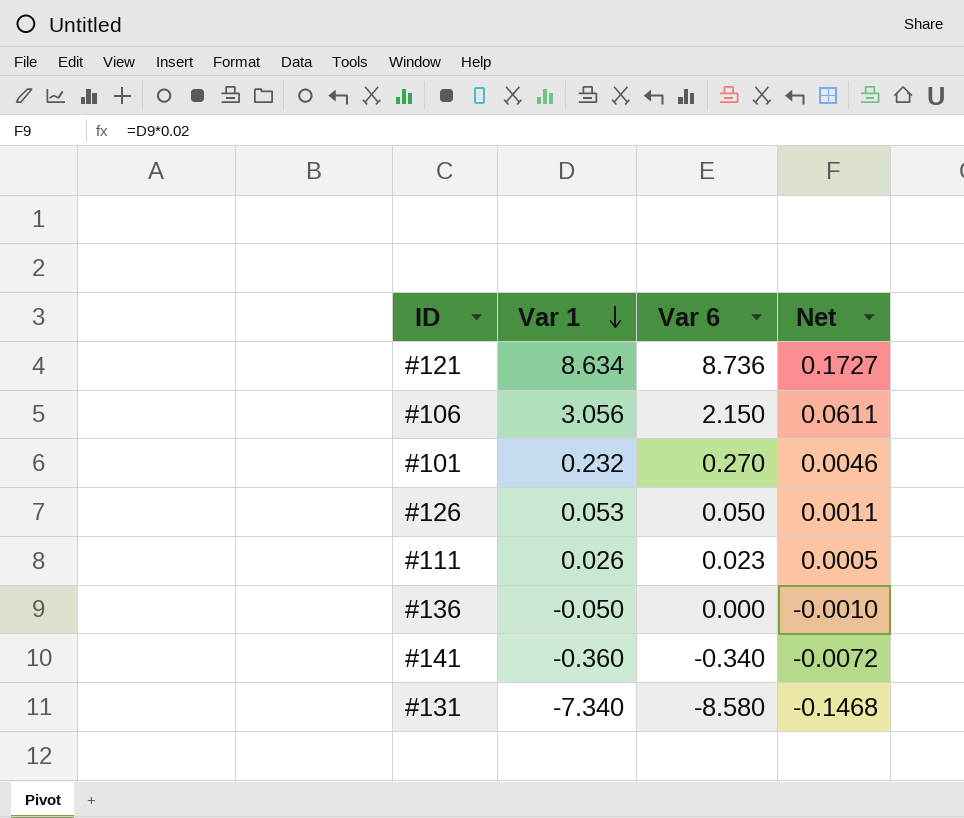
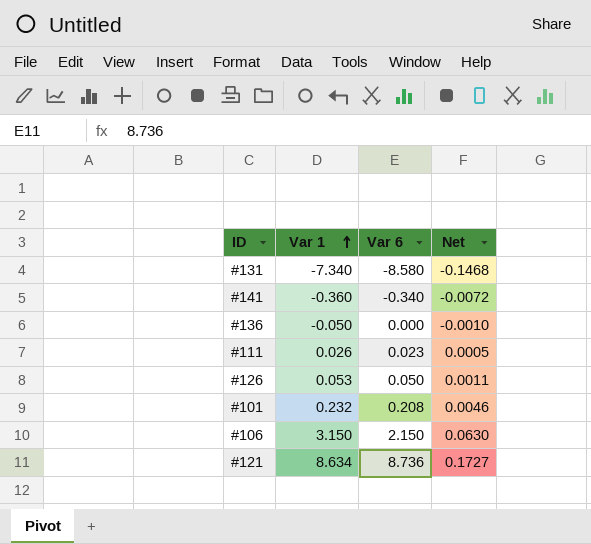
row order: Var 1 descending -> Var 1 ascending
#101 | Var 6: 0.270 -> 0.208
#106 | Var 1: 3.056 -> 3.150
#106 | Net: 0.0611 -> 0.0630

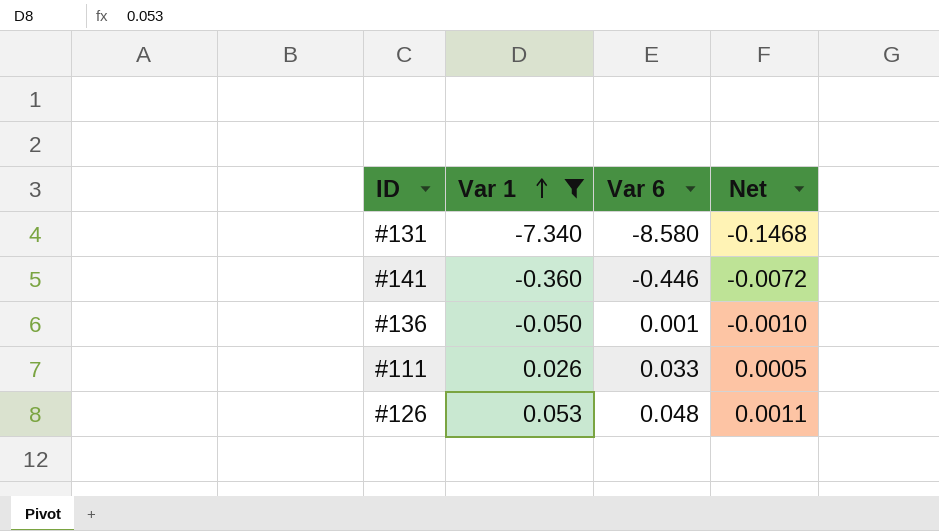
filter: none -> Var 1 <= 0.053
#141 | Var 6: -0.340 -> -0.446
#136 | Var 6: 0.000 -> 0.001
#111 | Var 6: 0.023 -> 0.033
#126 | Var 6: 0.050 -> 0.048

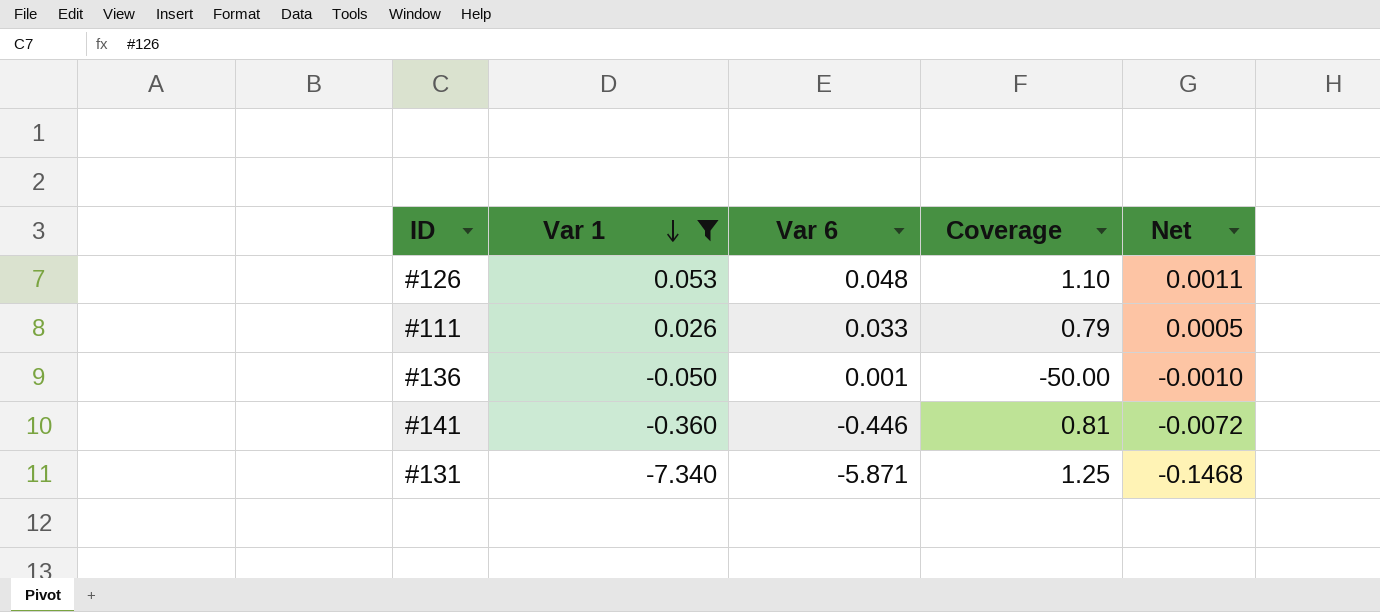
row order: Var 1 ascending -> Var 1 descending
column Coverage | formula: none -> [Var 1] / [Var 6]
#131 | Var 6: -8.580 -> -5.871

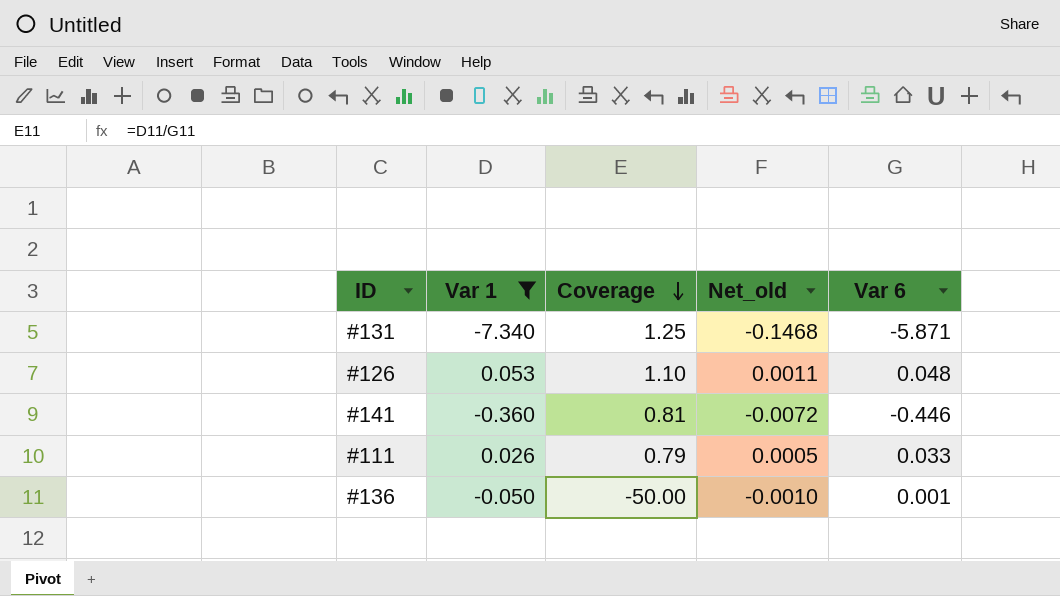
row order: Var 1 descending -> Coverage descending
column name: Net -> Net_old
column Var 6 | position: 3 -> 5

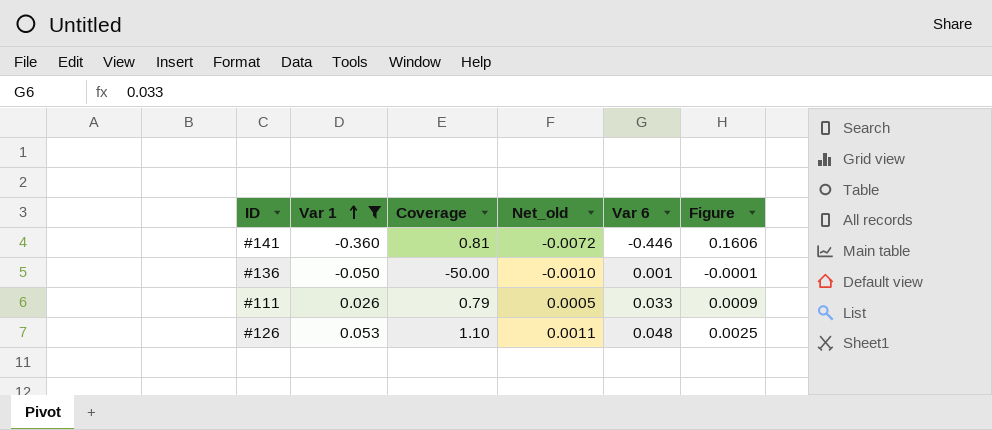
row order: Coverage descending -> Var 1 ascending
column Figure | formula: none -> [Var 1] * [Var 6]
row #131: -7.340 | 1.25 | -0.1468 | -5.871 -> none

